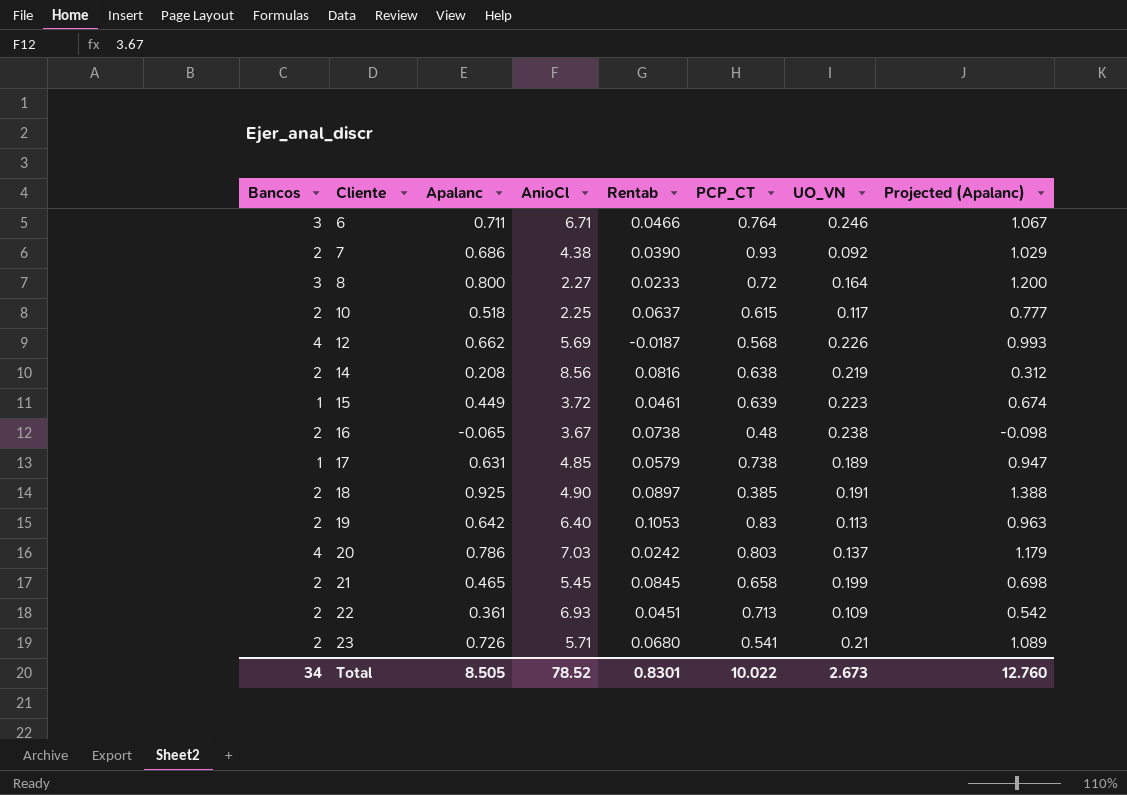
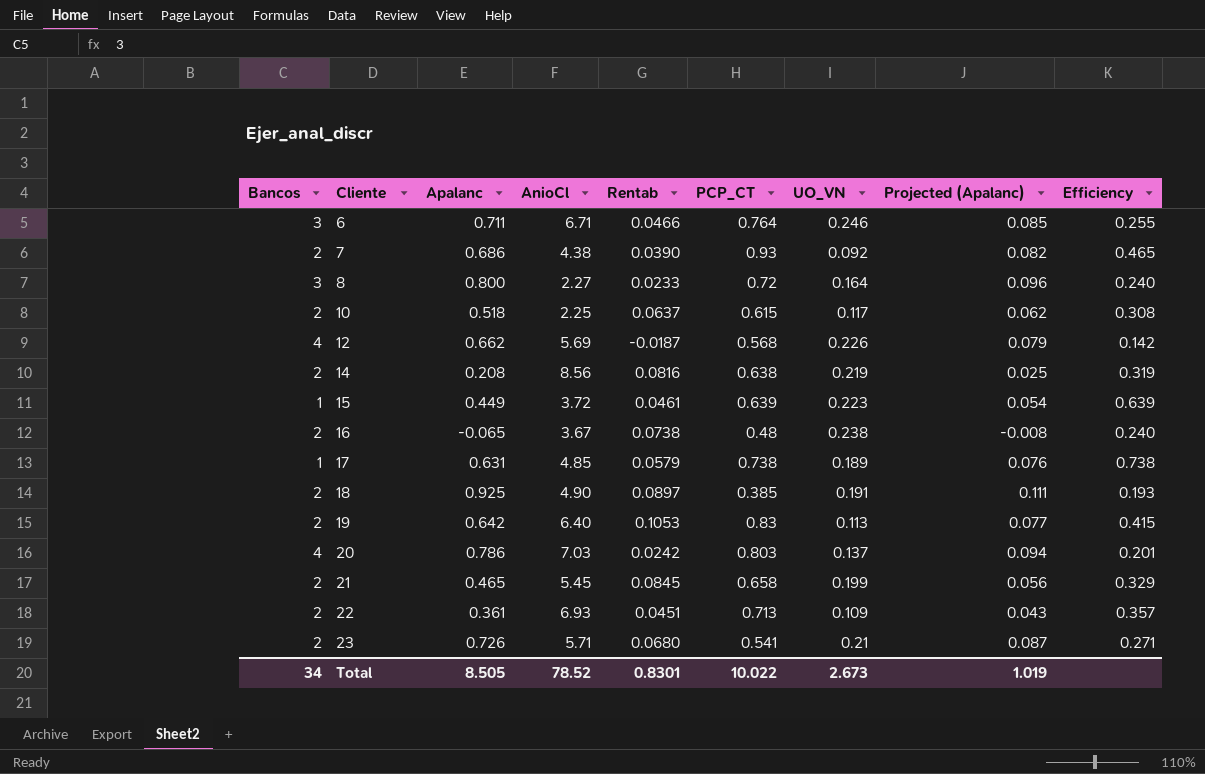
column Projected (Apalanc) | formula: [Apalanc] * 1.5 -> [Apalanc] * 0.12
column Efficiency | formula: none -> [PCP_CT] / [Bancos]
Total | Projected (Apalanc): 12.760 -> 1.019

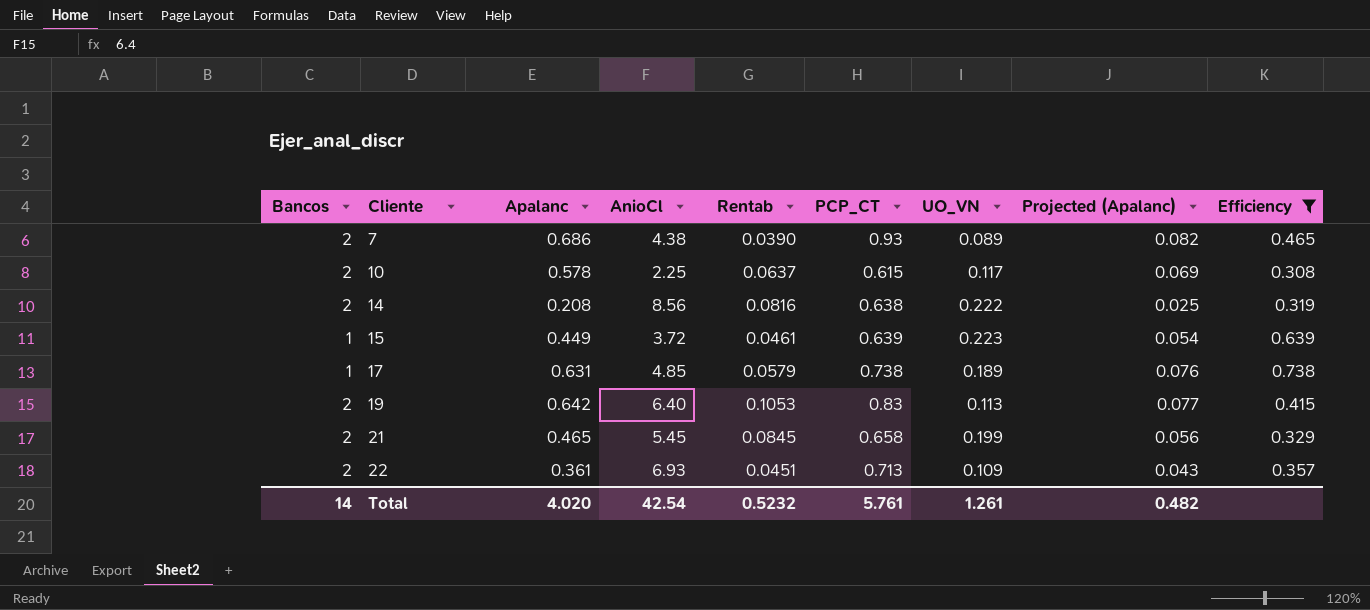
filter: none -> Efficiency >= 0.308
7 | UO_VN: 0.092 -> 0.089
10 | Apalanc: 0.518 -> 0.578
10 | Projected (Apalanc): 0.062 -> 0.069
14 | UO_VN: 0.219 -> 0.222
Total | Bancos: 34 -> 14
Total | Apalanc: 8.505 -> 4.020
Total | AnioCl: 78.52 -> 42.54
Total | Rentab: 0.8301 -> 0.5232
Total | PCP_CT: 10.022 -> 5.761
Total | UO_VN: 2.673 -> 1.261
Total | Projected (Apalanc): 1.019 -> 0.482

